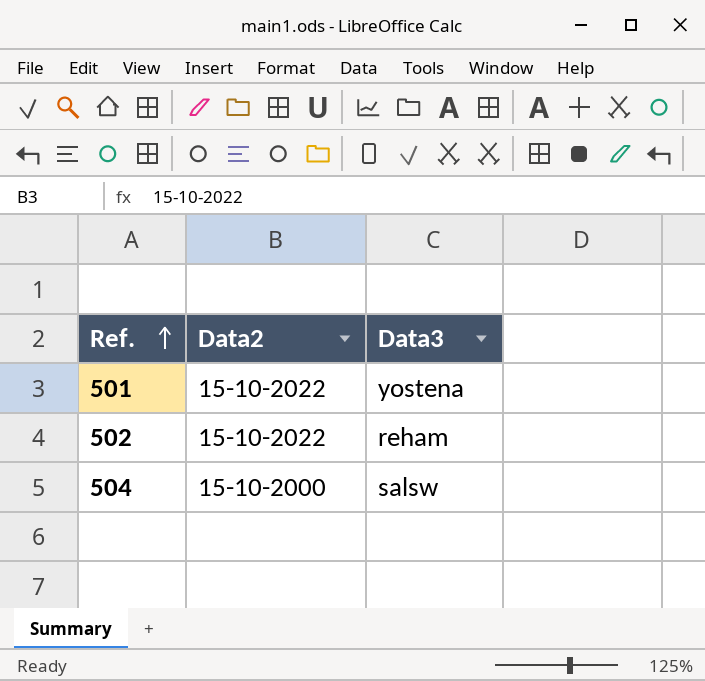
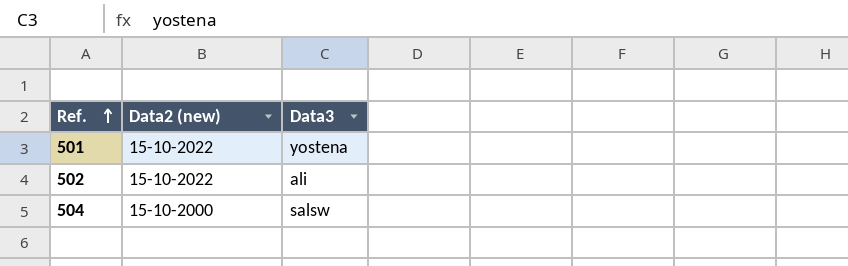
column name: Data2 -> Data2 (new)
502 | Data3: reham -> ali

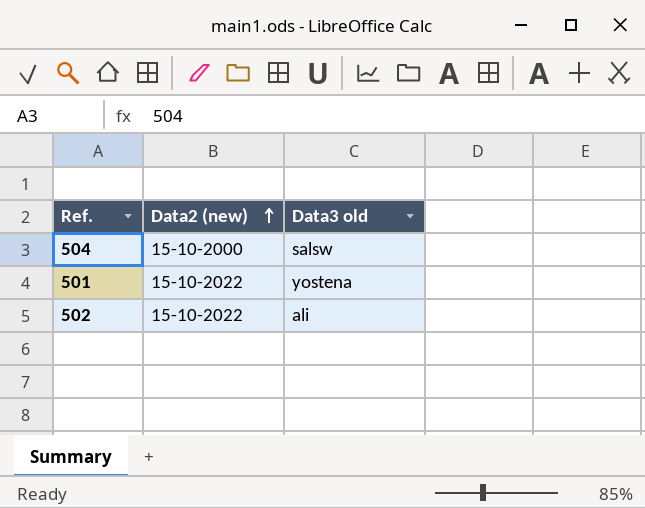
row order: Ref. ascending -> Data2 (new) ascending
column name: Data3 -> Data3 old

